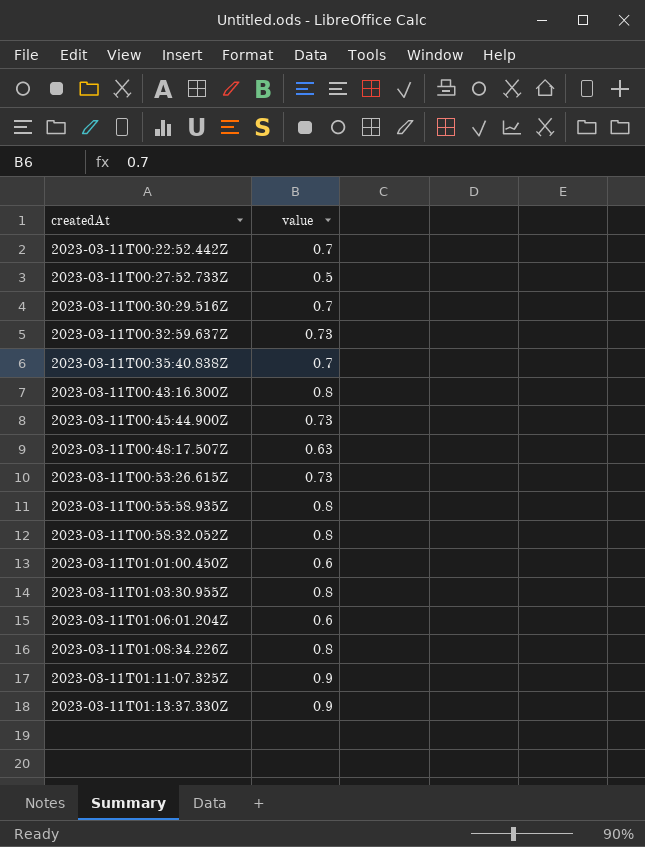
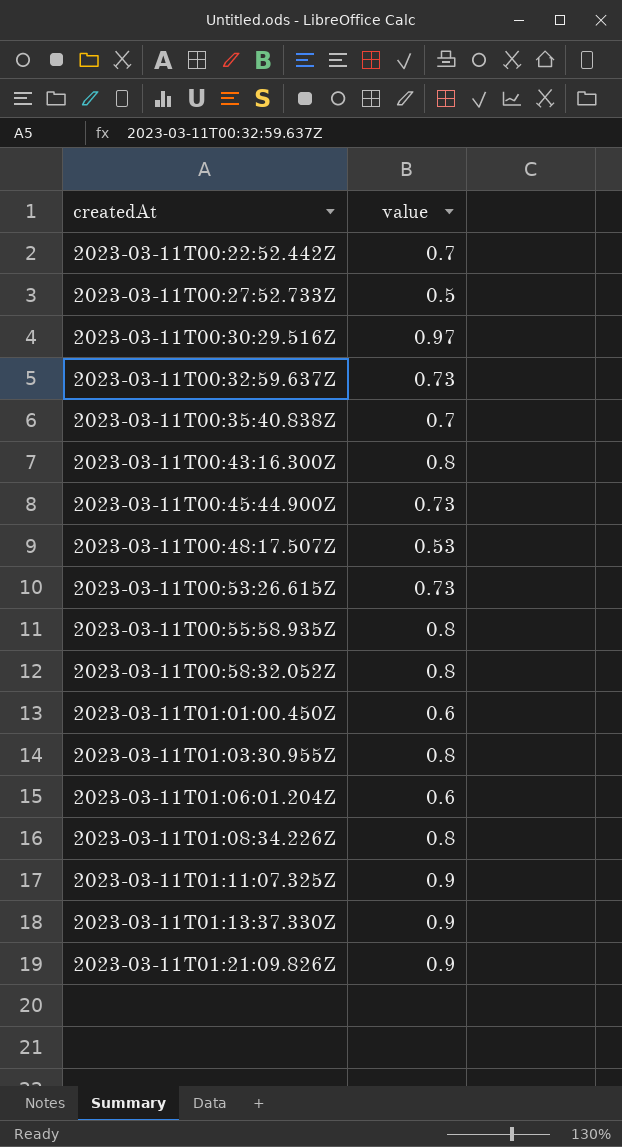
2023-03-11T00:30:29.516Z | value: 0.7 -> 0.97
2023-03-11T00:48:17.507Z | value: 0.63 -> 0.53
row 2023-03-11T01:21:09.826Z: none -> 0.9

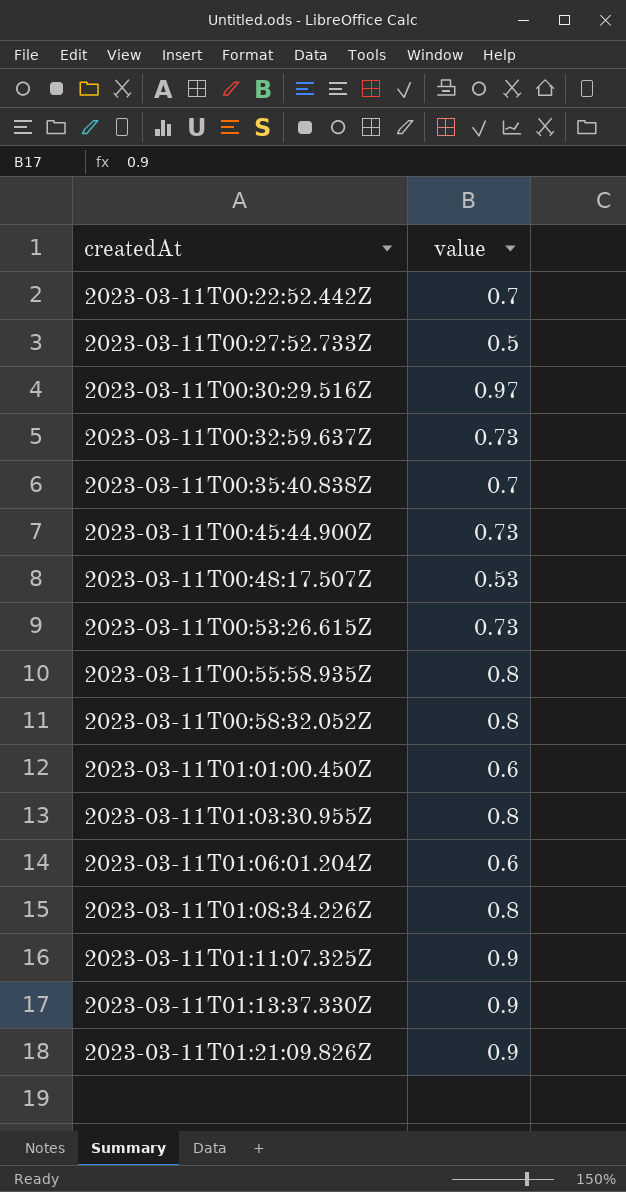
row 2023-03-11T00:43:16.300Z: 0.8 -> none

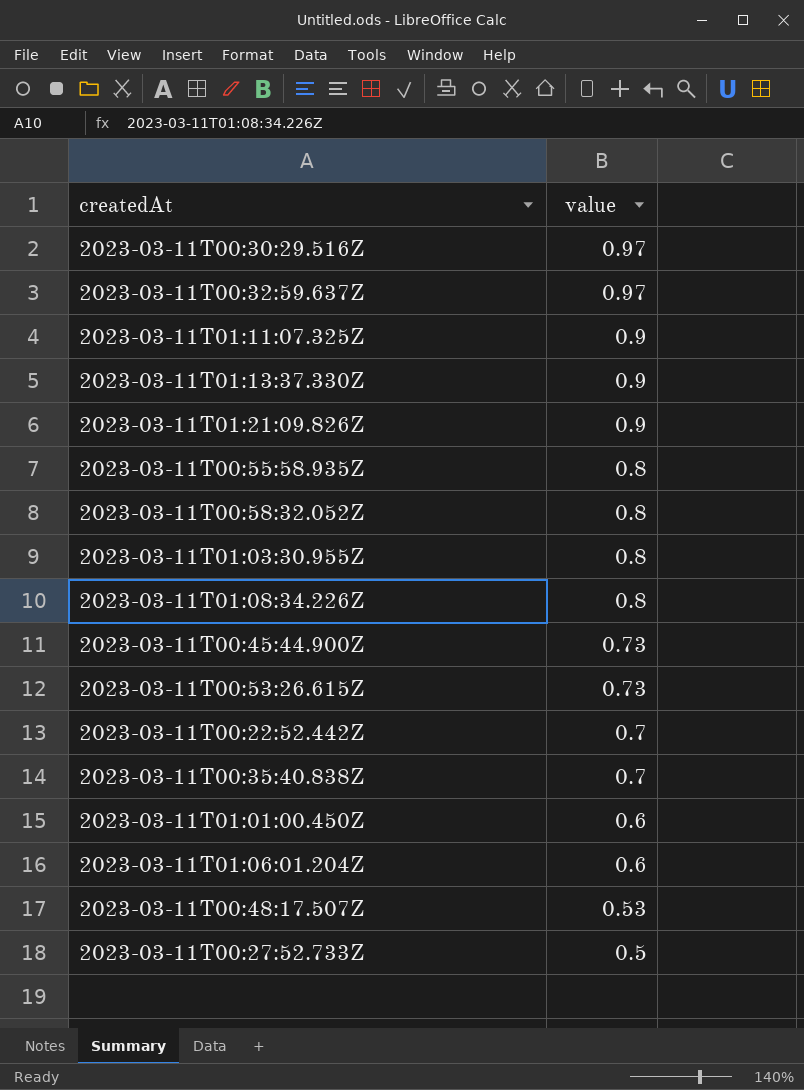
row order: createdAt ascending -> value descending
2023-03-11T00:32:59.637Z | value: 0.73 -> 0.97

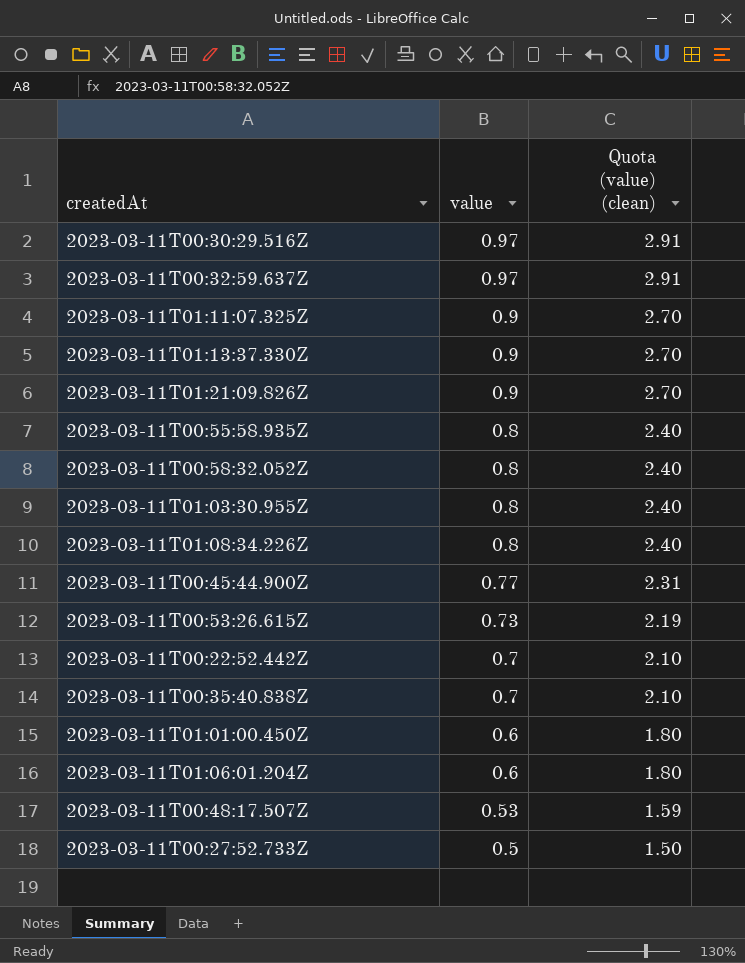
column Quota (value) (clean) | formula: none -> [value] * 3
2023-03-11T00:45:44.900Z | value: 0.73 -> 0.77

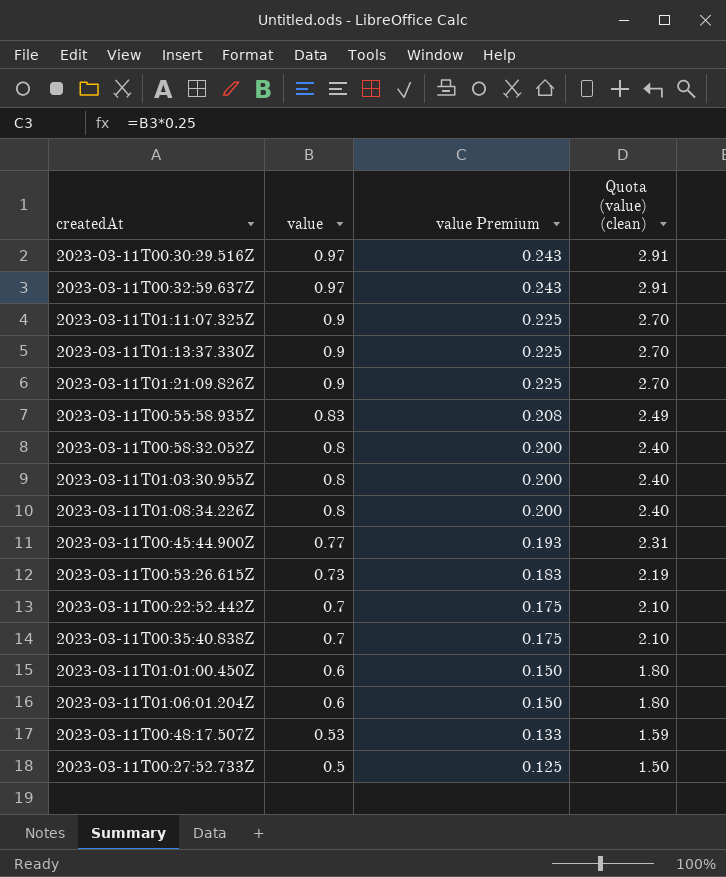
column value Premium | formula: none -> [value] * 0.25
2023-03-11T00:55:58.935Z | value: 0.8 -> 0.83
2023-03-11T00:55:58.935Z | Quota (value) (clean): 2.40 -> 2.49

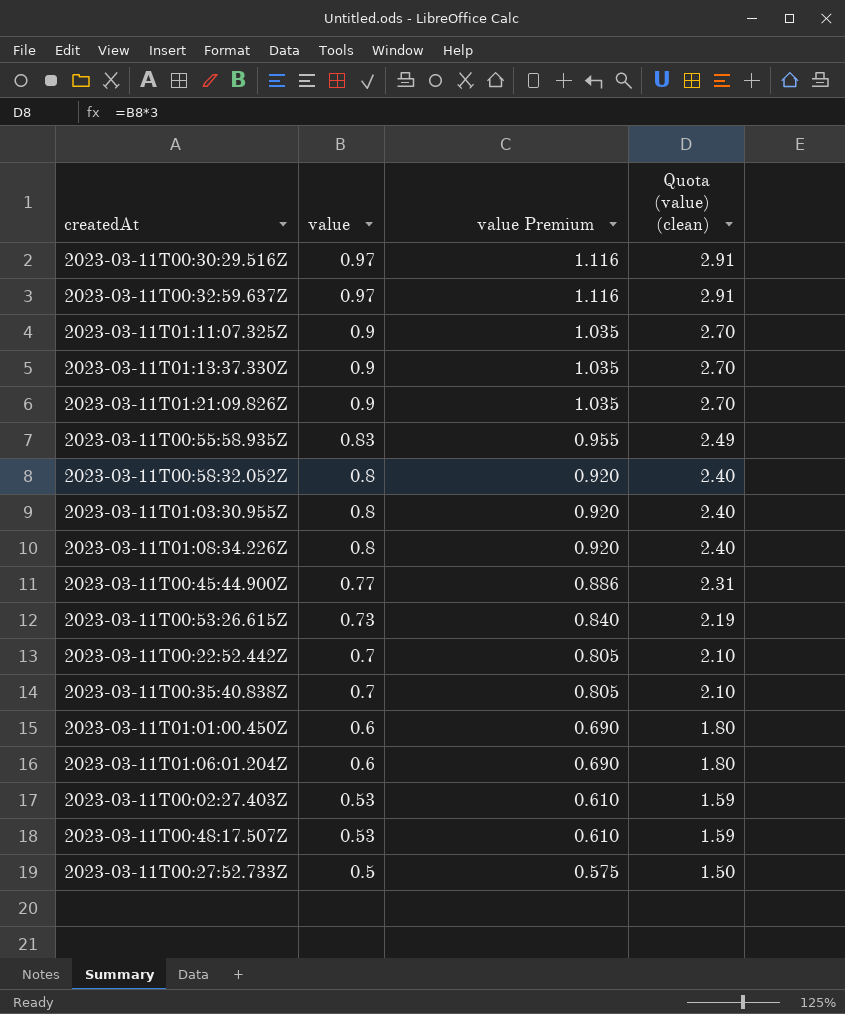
column value Premium | formula: [value] * 0.25 -> [value] * 1.15
row 2023-03-11T00:02:27.403Z: none -> 0.53 | 0.610 | 1.59

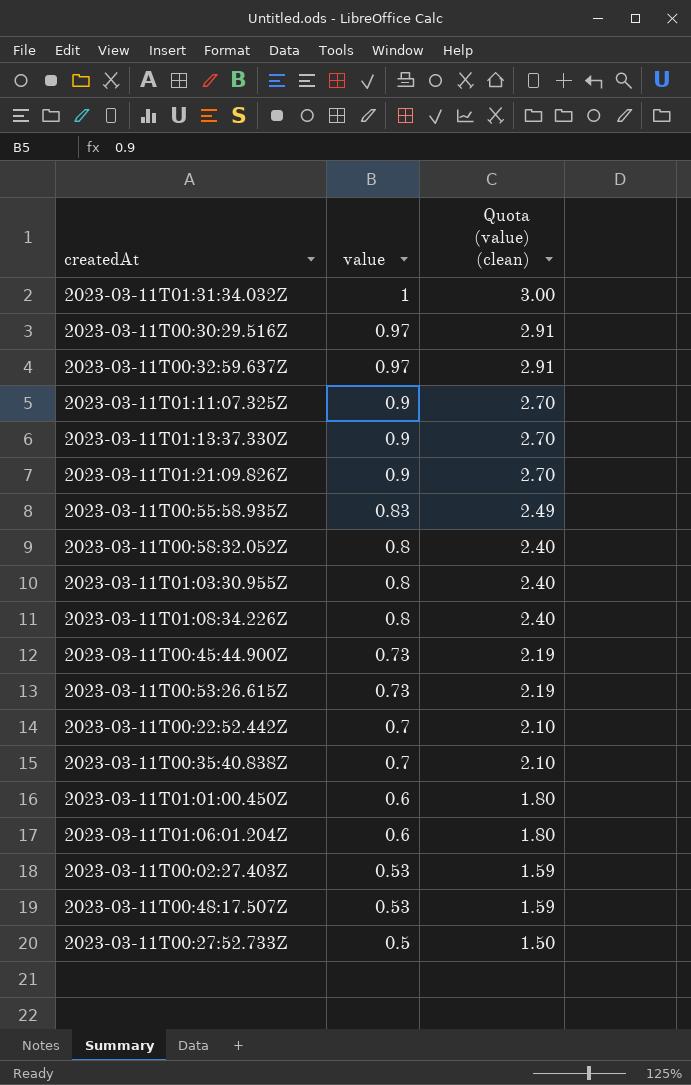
column value Premium | formula: [value] * 1.15 -> none
row 2023-03-11T01:31:34.032Z: none -> 1 | 3.00
2023-03-11T00:45:44.900Z | value: 0.77 -> 0.73
2023-03-11T00:45:44.900Z | Quota (value) (clean): 2.31 -> 2.19

